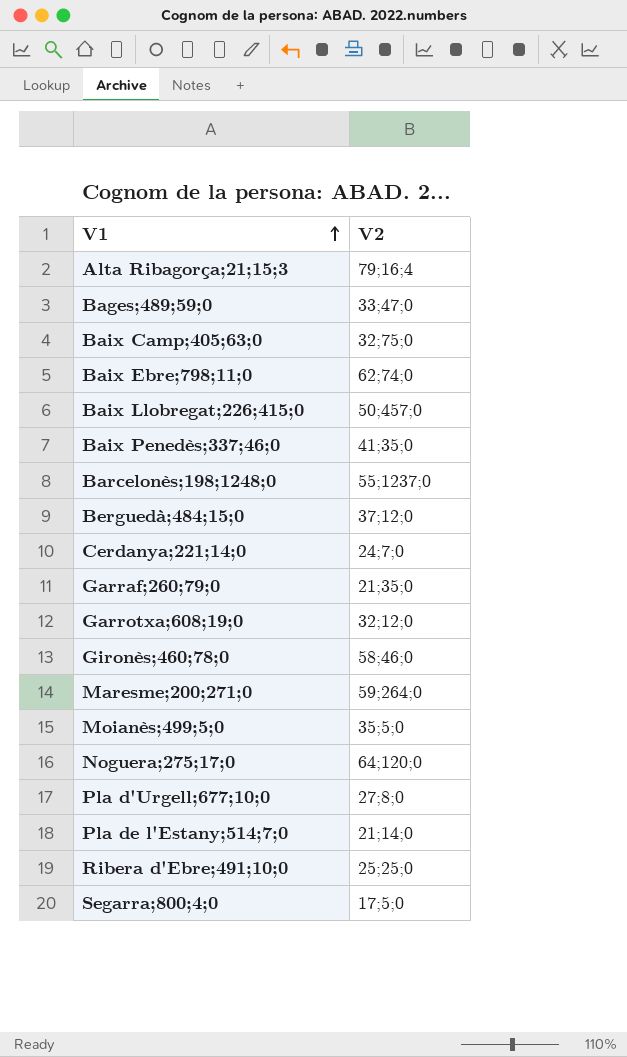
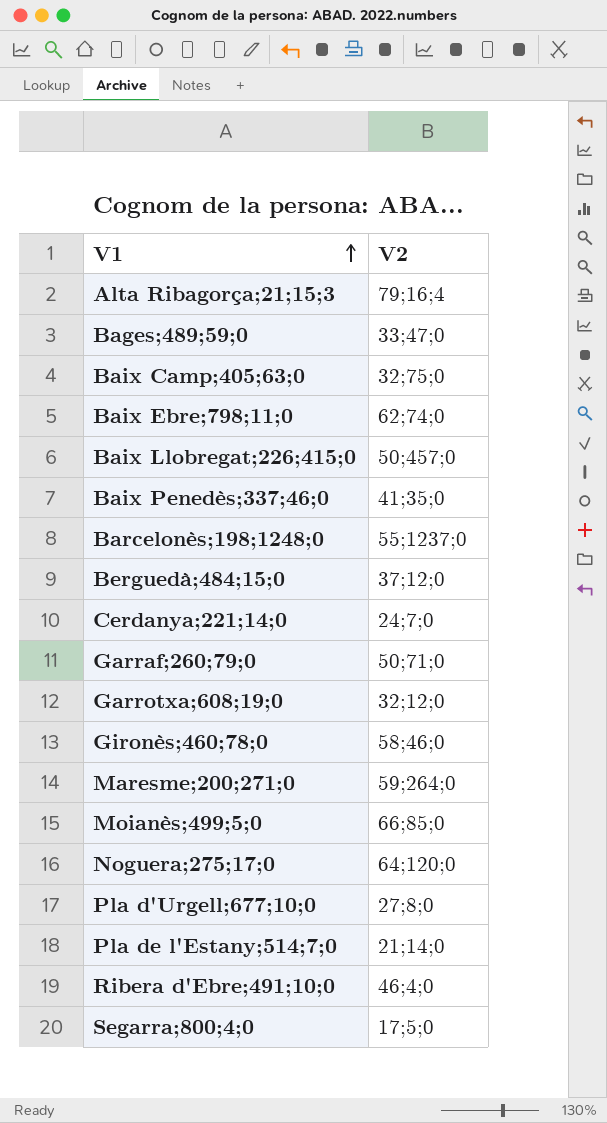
Garraf;260;79;0 | V2: 21;35;0 -> 50;71;0
Moianès;499;5;0 | V2: 35;5;0 -> 66;85;0
Ribera d'Ebre;491;10;0 | V2: 25;25;0 -> 46;4;0

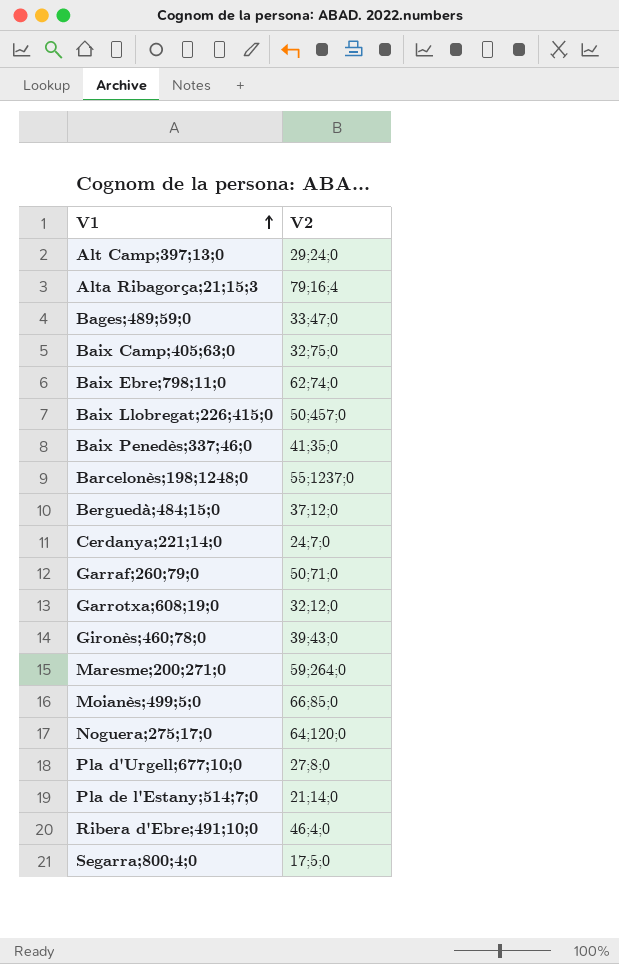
row Alt Camp;397;13;0: none -> 29;24;0
Gironès;460;78;0 | V2: 58;46;0 -> 39;43;0

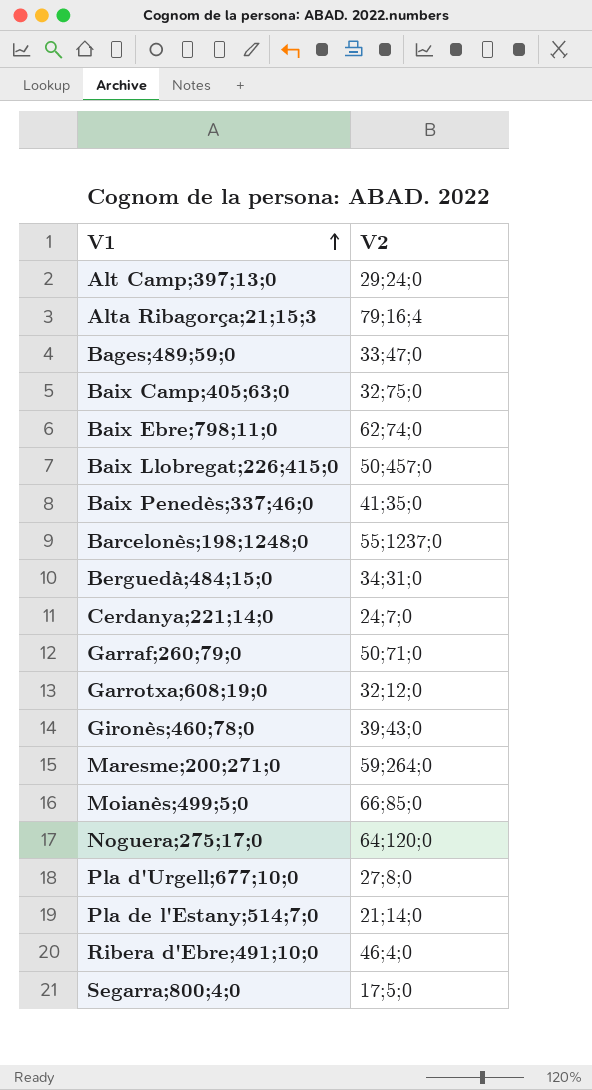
Berguedà;484;15;0 | V2: 37;12;0 -> 34;31;0

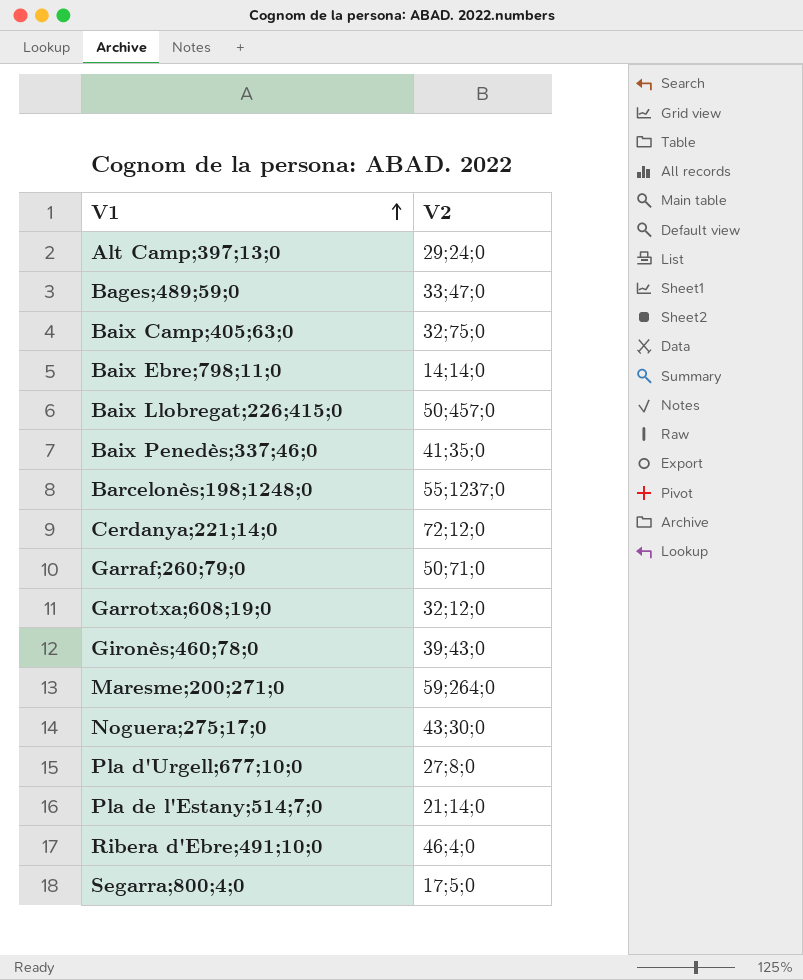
row Alta Ribagorça;21;15;3: 79;16;4 -> none
row Berguedà;484;15;0: 34;31;0 -> none
row Moianès;499;5;0: 66;85;0 -> none
Baix Ebre;798;11;0 | V2: 62;74;0 -> 14;14;0
Cerdanya;221;14;0 | V2: 24;7;0 -> 72;12;0
Noguera;275;17;0 | V2: 64;120;0 -> 43;30;0

